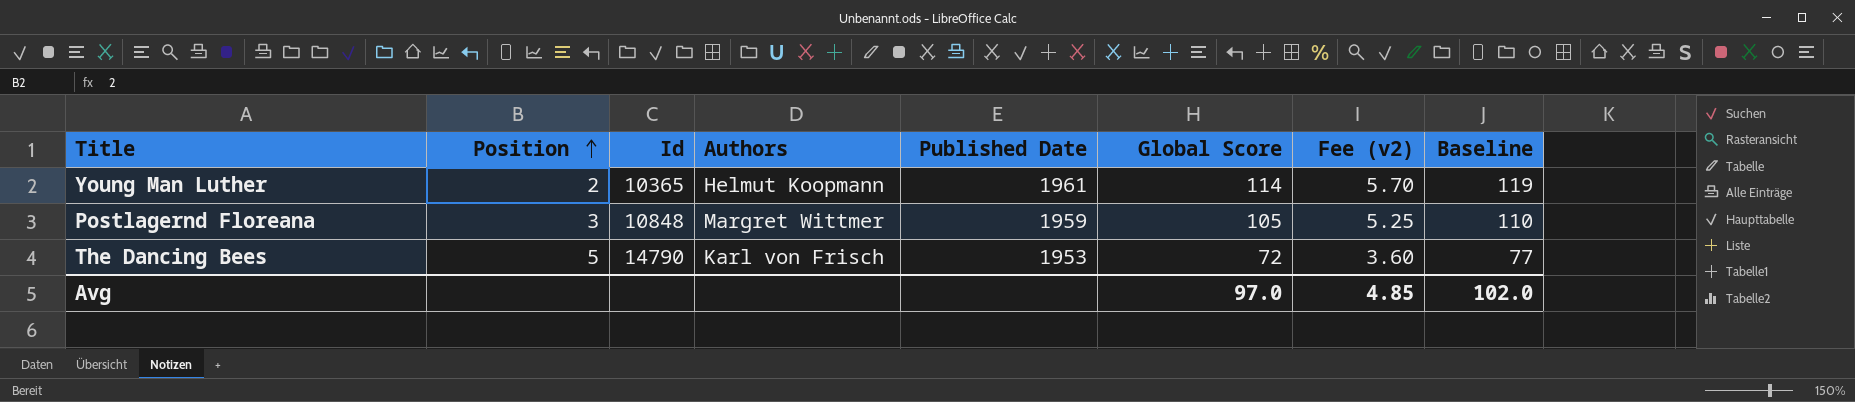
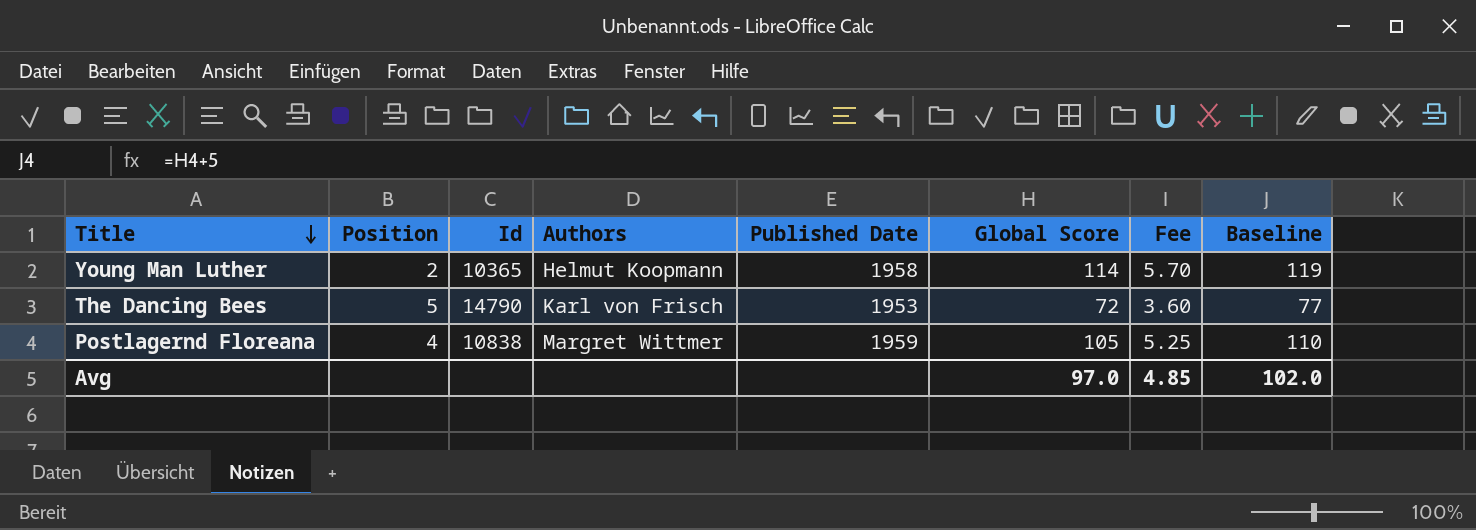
row order: Position ascending -> Title descending
column name: Fee (v2) -> Fee
Young Man Luther | Published Date: 1961 -> 1958
Postlagernd Floreana | Position: 3 -> 4
Postlagernd Floreana | Id: 10848 -> 10838

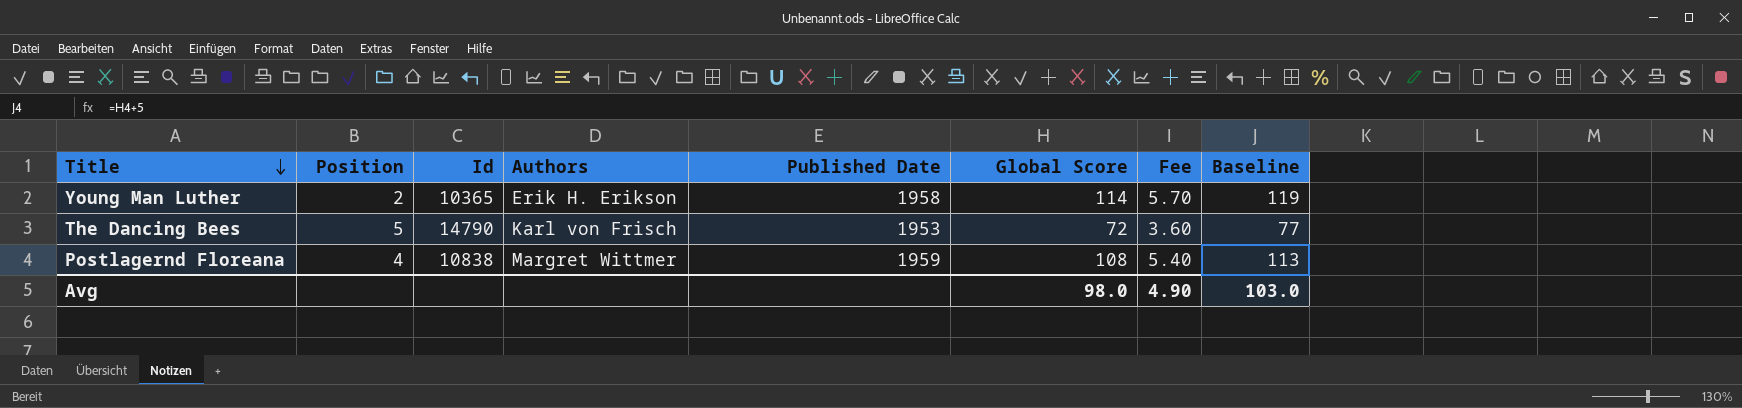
Young Man Luther | Authors: Helmut Koopmann -> Erik H. Erikson
Postlagernd Floreana | Global Score: 105 -> 108
Postlagernd Floreana | Fee: 5.25 -> 5.40
Postlagernd Floreana | Baseline: 110 -> 113
Avg | Global Score: 97.0 -> 98.0
Avg | Fee: 4.85 -> 4.90
Avg | Baseline: 102.0 -> 103.0

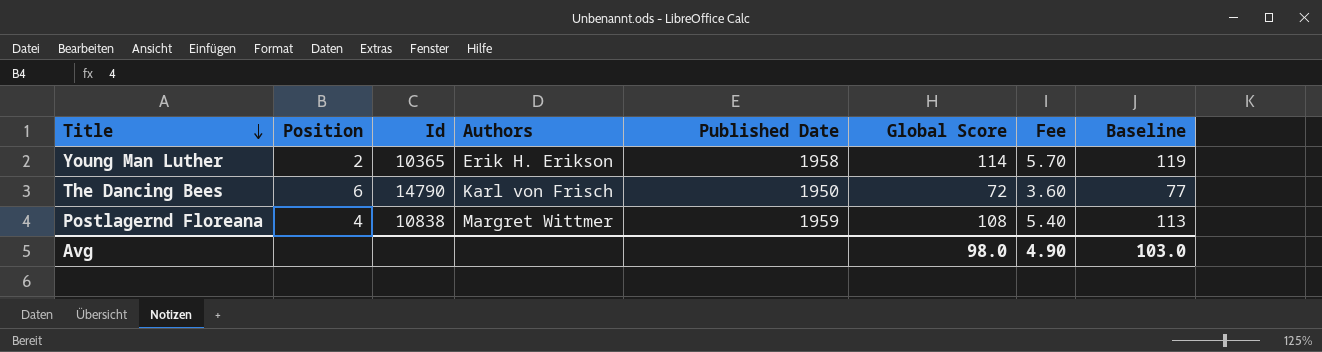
The Dancing Bees | Position: 5 -> 6
The Dancing Bees | Published Date: 1953 -> 1950

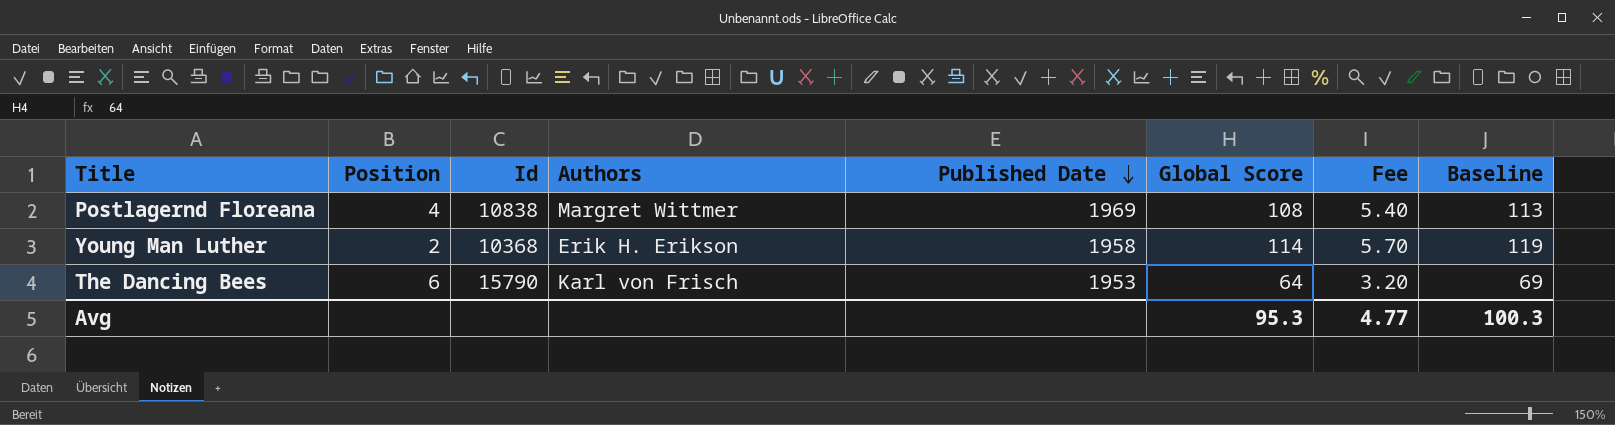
row order: Title descending -> Published Date descending
Postlagernd Floreana | Published Date: 1959 -> 1969
Young Man Luther | Id: 10365 -> 10368
The Dancing Bees | Id: 14790 -> 15790
The Dancing Bees | Published Date: 1950 -> 1953
The Dancing Bees | Global Score: 72 -> 64
The Dancing Bees | Fee: 3.60 -> 3.20
The Dancing Bees | Baseline: 77 -> 69
Avg | Global Score: 98.0 -> 95.3
Avg | Fee: 4.90 -> 4.77
Avg | Baseline: 103.0 -> 100.3

